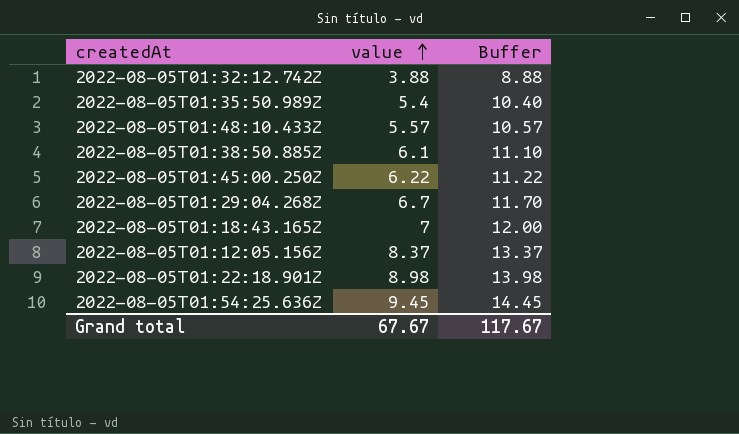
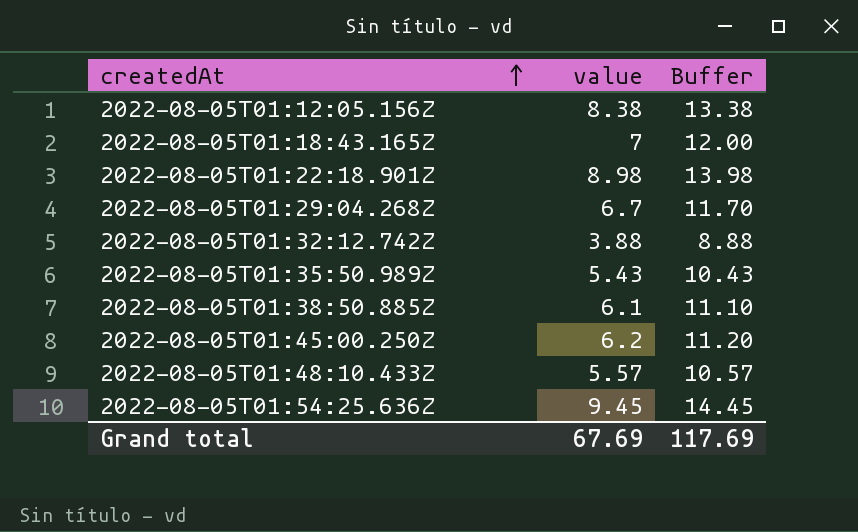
row order: value ascending -> createdAt ascending
2022-08-05T01:12:05.156Z | value: 8.37 -> 8.38
2022-08-05T01:12:05.156Z | Buffer: 13.37 -> 13.38
2022-08-05T01:35:50.989Z | value: 5.4 -> 5.43
2022-08-05T01:35:50.989Z | Buffer: 10.40 -> 10.43
2022-08-05T01:45:00.250Z | value: 6.22 -> 6.2
2022-08-05T01:45:00.250Z | Buffer: 11.22 -> 11.20
Grand total | value: 67.67 -> 67.69
Grand total | Buffer: 117.67 -> 117.69

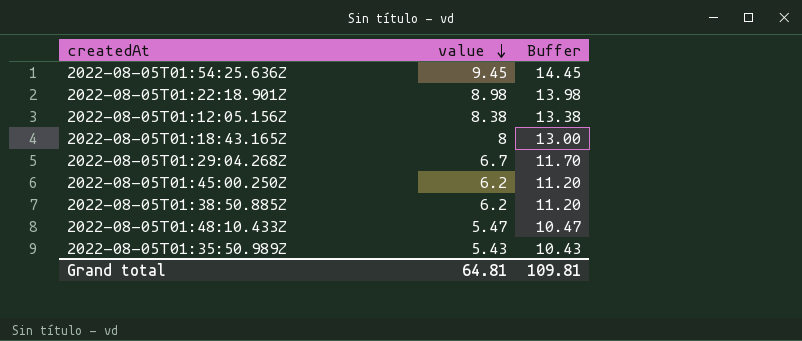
row order: createdAt ascending -> value descending
row 2022-08-05T01:32:12.742Z: 3.88 | 8.88 -> none
2022-08-05T01:18:43.165Z | value: 7 -> 8
2022-08-05T01:18:43.165Z | Buffer: 12.00 -> 13.00
2022-08-05T01:38:50.885Z | value: 6.1 -> 6.2
2022-08-05T01:38:50.885Z | Buffer: 11.10 -> 11.20
2022-08-05T01:48:10.433Z | value: 5.57 -> 5.47
2022-08-05T01:48:10.433Z | Buffer: 10.57 -> 10.47
Grand total | value: 67.69 -> 64.81
Grand total | Buffer: 117.69 -> 109.81

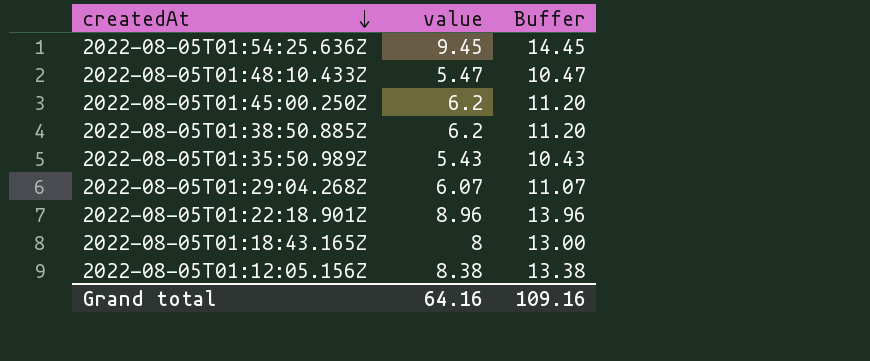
row order: value descending -> createdAt descending
2022-08-05T01:29:04.268Z | value: 6.7 -> 6.07
2022-08-05T01:29:04.268Z | Buffer: 11.70 -> 11.07
2022-08-05T01:22:18.901Z | value: 8.98 -> 8.96
2022-08-05T01:22:18.901Z | Buffer: 13.98 -> 13.96
Grand total | value: 64.81 -> 64.16
Grand total | Buffer: 109.81 -> 109.16

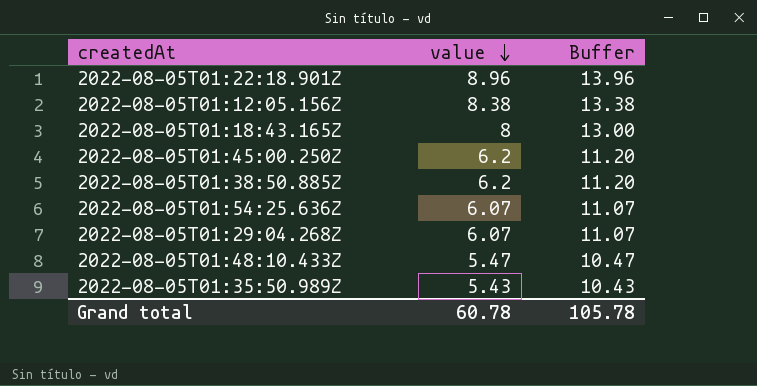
row order: createdAt descending -> value descending
2022-08-05T01:54:25.636Z | value: 9.45 -> 6.07
2022-08-05T01:54:25.636Z | Buffer: 14.45 -> 11.07
Grand total | value: 64.16 -> 60.78
Grand total | Buffer: 109.16 -> 105.78

